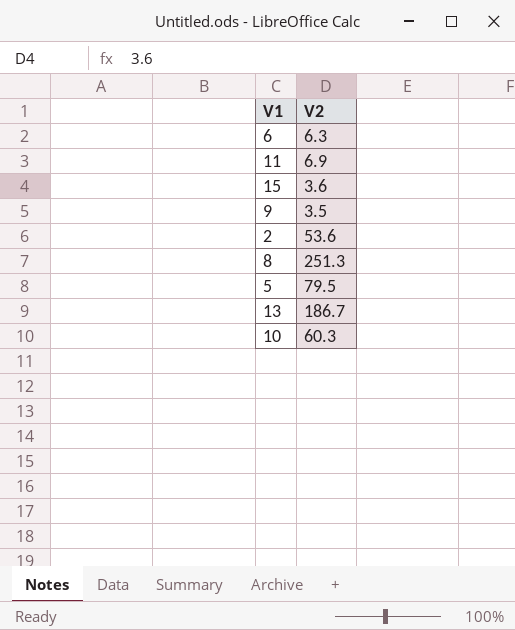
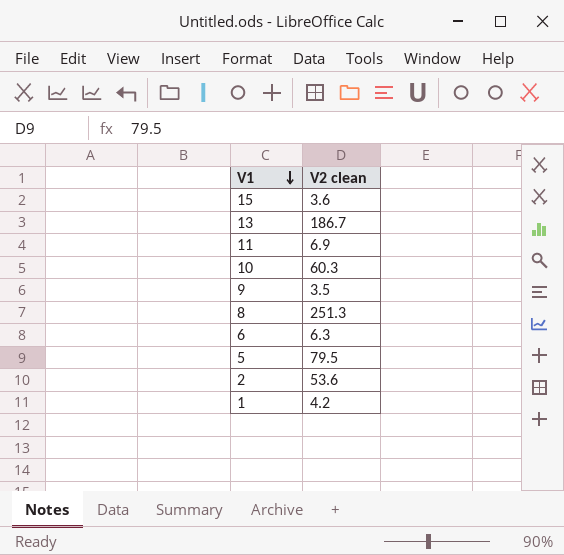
row order: none -> V1 descending
column name: V2 -> V2 clean
row 1: none -> 4.2

